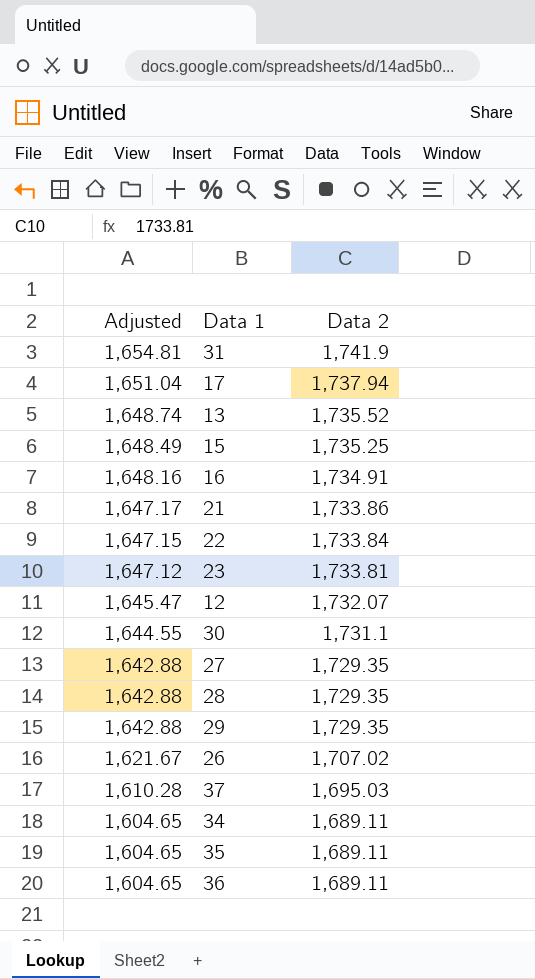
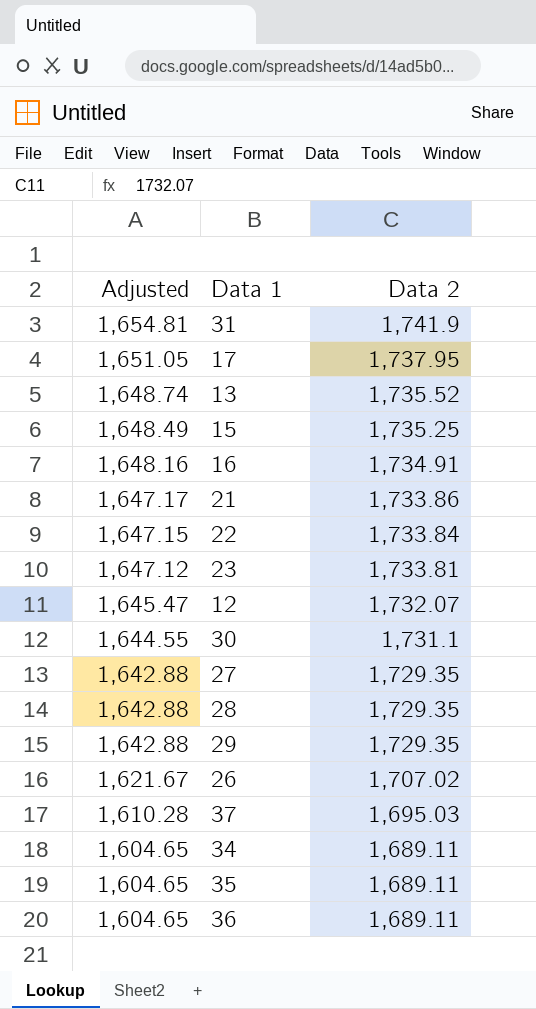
17 | Adjusted: 1,651.04 -> 1,651.05
17 | Data 2: 1,737.94 -> 1,737.95

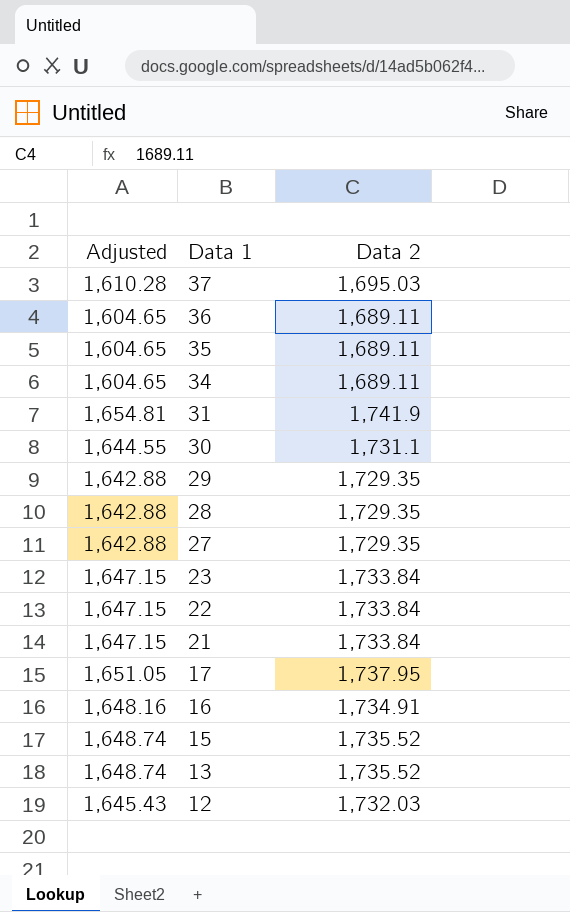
row order: Adjusted descending -> Data 1 descending
row 26: 1,621.67 | 1,707.02 -> none
23 | Adjusted: 1,647.12 -> 1,647.15
23 | Data 2: 1,733.81 -> 1,733.84
21 | Adjusted: 1,647.17 -> 1,647.15
21 | Data 2: 1,733.86 -> 1,733.84
15 | Adjusted: 1,648.49 -> 1,648.74
15 | Data 2: 1,735.25 -> 1,735.52
12 | Adjusted: 1,645.47 -> 1,645.43
12 | Data 2: 1,732.07 -> 1,732.03

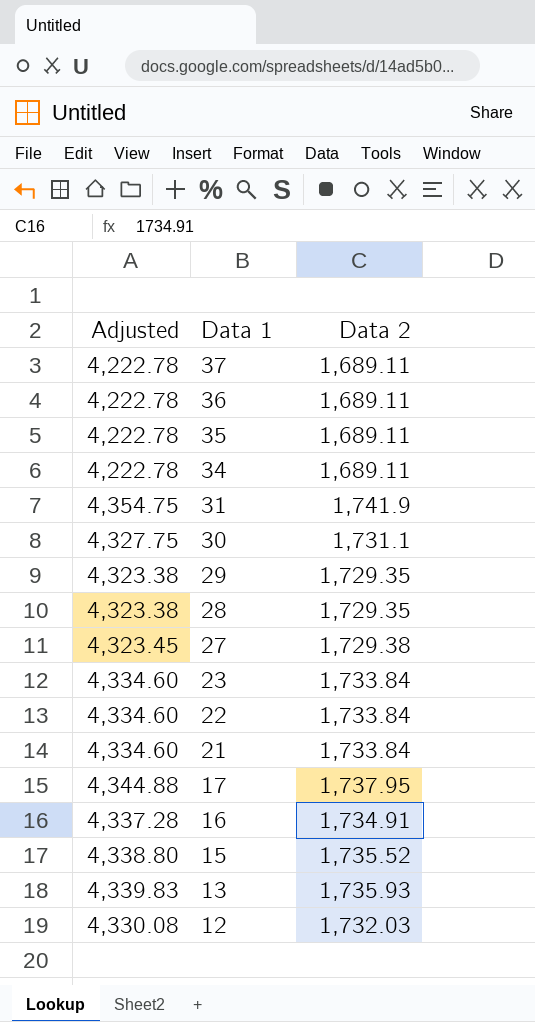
column Adjusted | formula: [Data 2] * 0.95 -> [Data 2] * 2.5
37 | Data 2: 1,695.03 -> 1,689.11
27 | Data 2: 1,729.35 -> 1,729.38
13 | Data 2: 1,735.52 -> 1,735.93

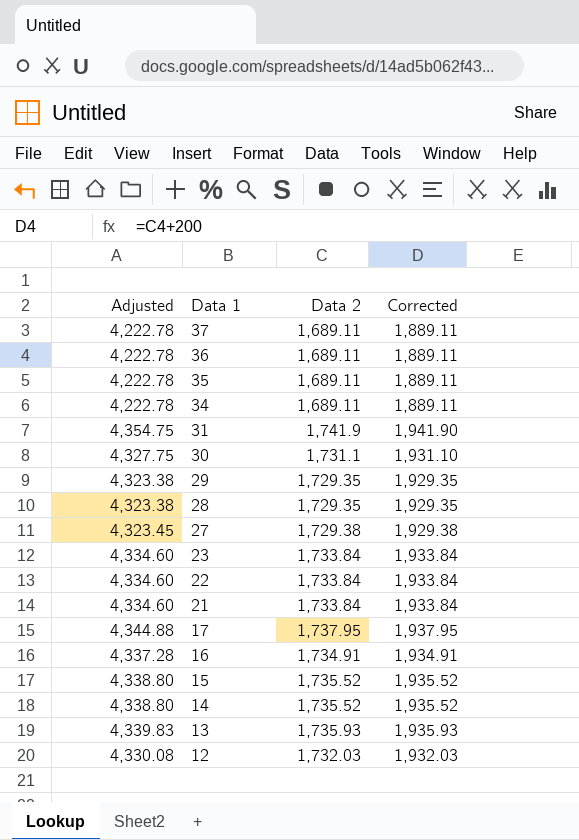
column Corrected | formula: none -> [Data 2] + 200
row 14: none -> 4,338.80 | 1,735.52 | 1,935.52

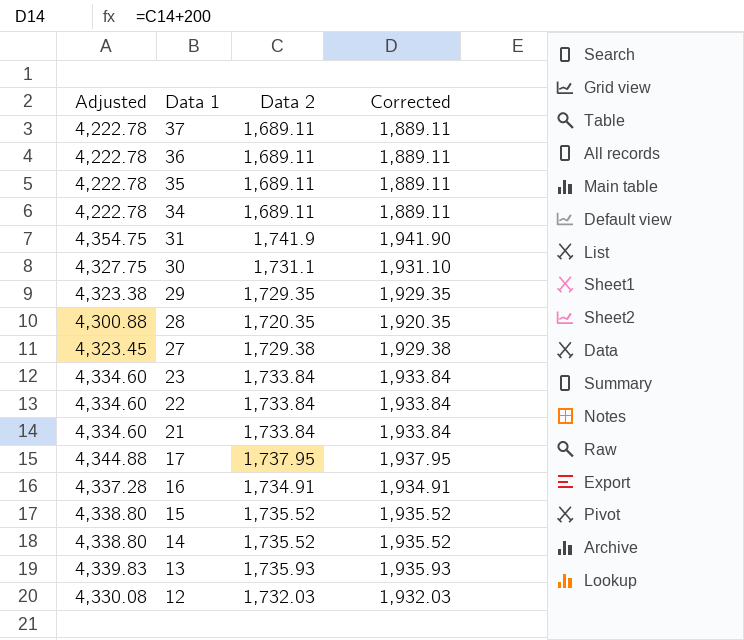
28 | Adjusted: 4,323.38 -> 4,300.88
28 | Data 2: 1,729.35 -> 1,720.35
28 | Corrected: 1,929.35 -> 1,920.35

